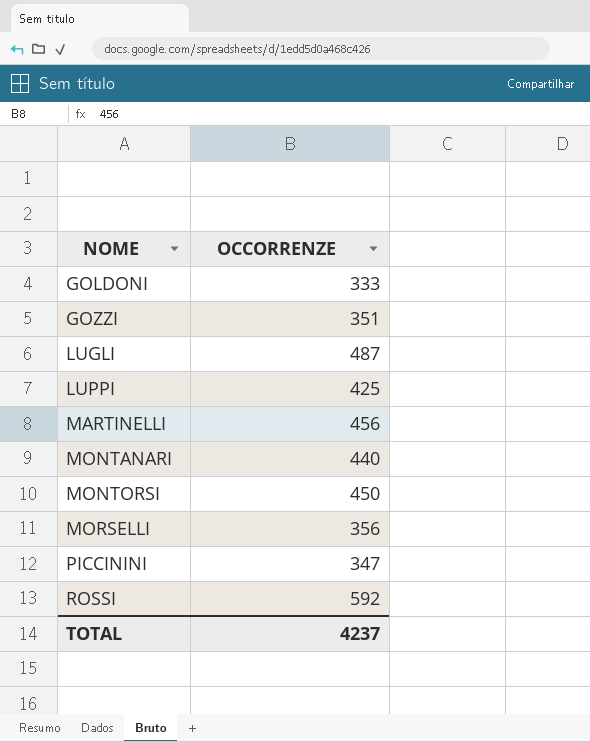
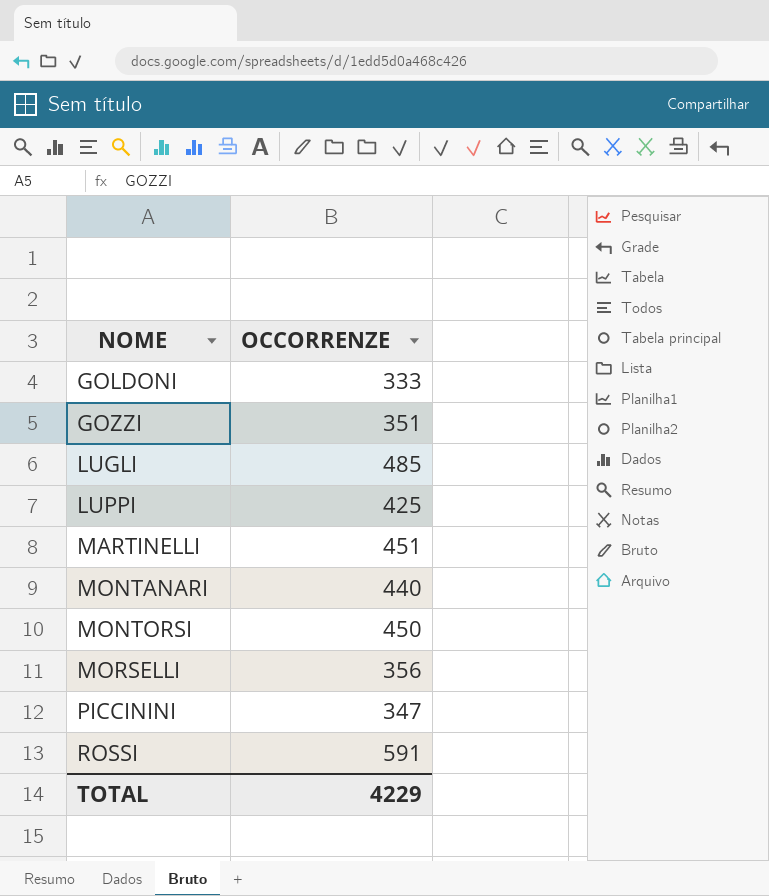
LUGLI | OCCORRENZE: 487 -> 485
MARTINELLI | OCCORRENZE: 456 -> 451
ROSSI | OCCORRENZE: 592 -> 591
TOTAL | OCCORRENZE: 4237 -> 4229

